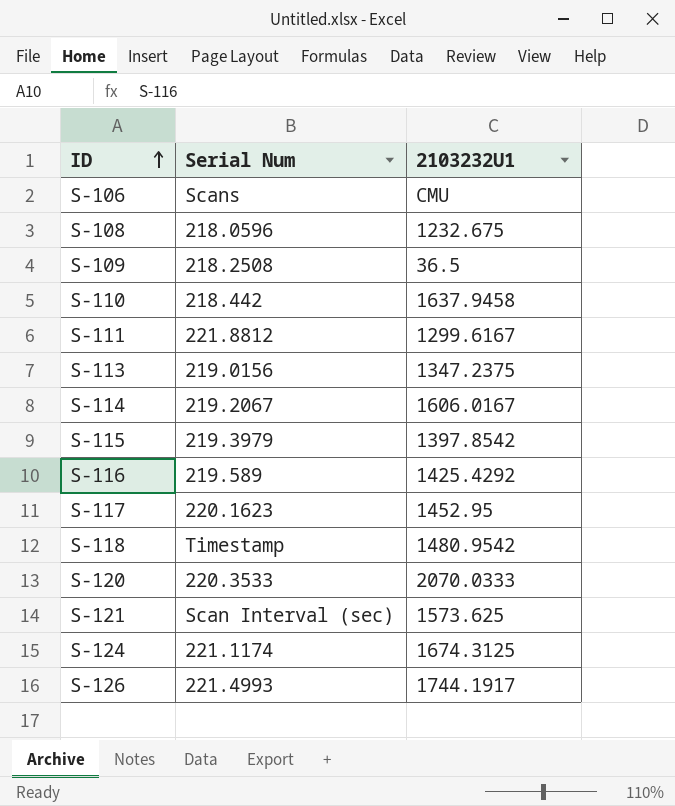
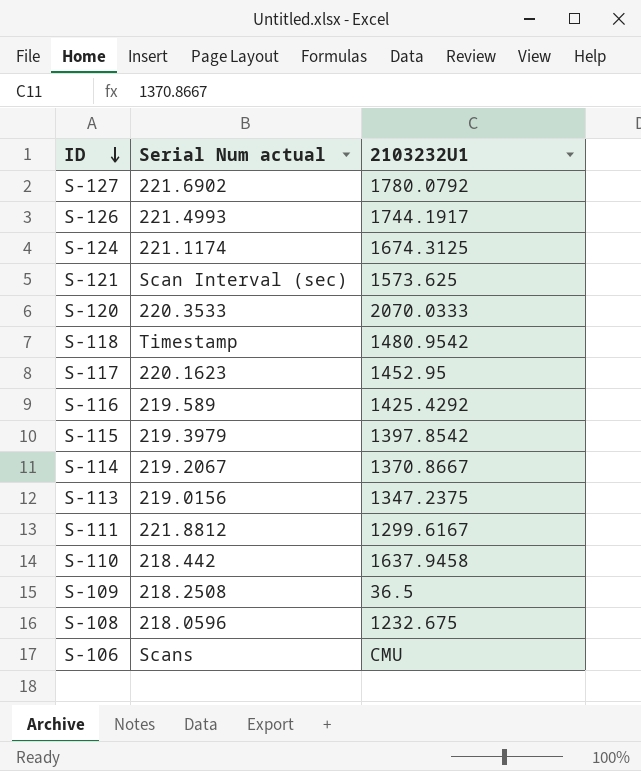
row order: ID ascending -> ID descending
column name: Serial Num -> Serial Num actual
row S-127: none -> 221.6902 | 1780.0792
S-114 | 2103232U1: 1606.0167 -> 1370.8667

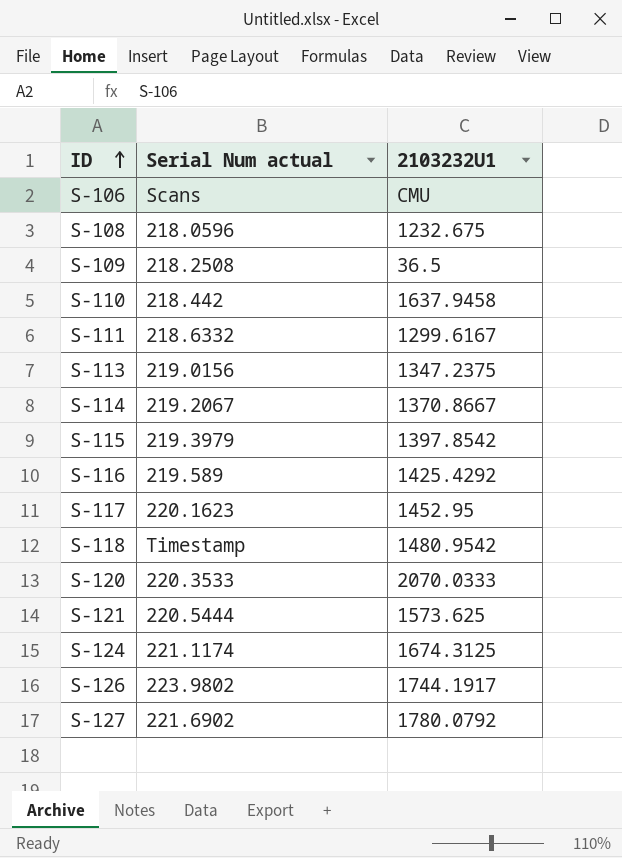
row order: ID descending -> ID ascending
S-111 | Serial Num actual: 221.8812 -> 218.6332
S-121 | Serial Num actual: Scan Interval (sec) -> 220.5444
S-126 | Serial Num actual: 221.4993 -> 223.9802

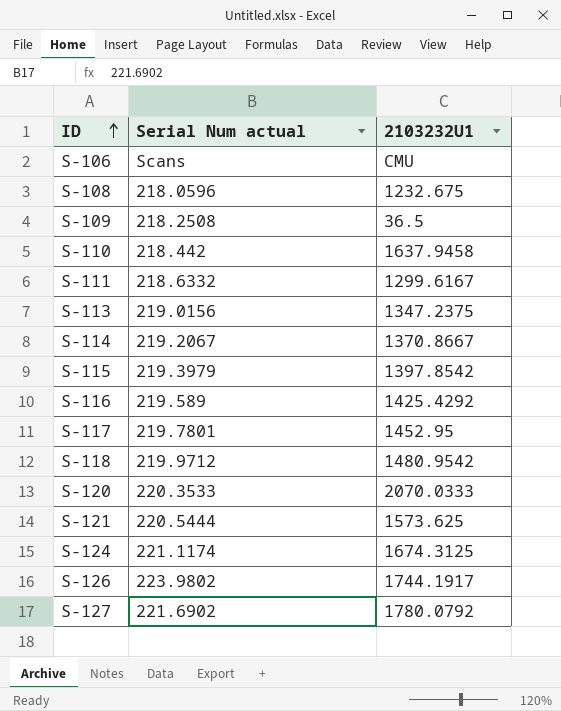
S-117 | Serial Num actual: 220.1623 -> 219.7801
S-118 | Serial Num actual: Timestamp -> 219.9712

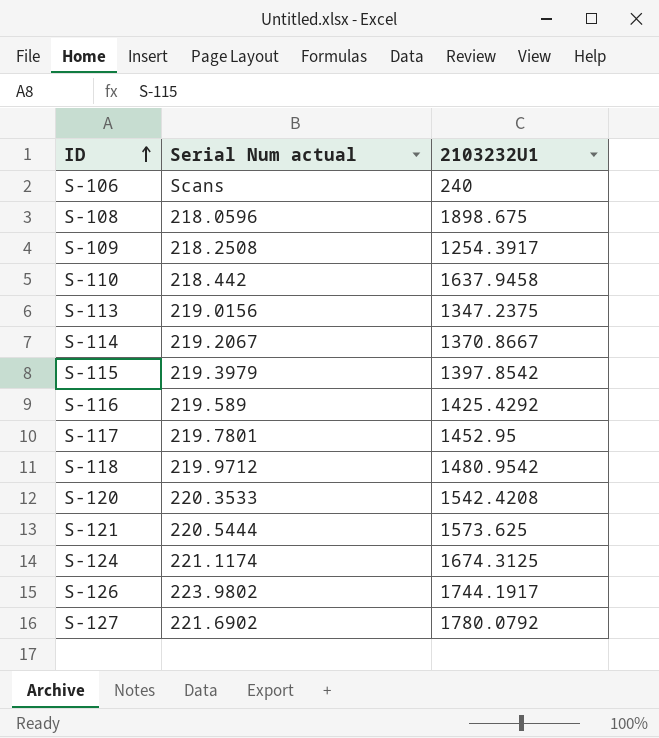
row S-111: 218.6332 | 1299.6167 -> none
S-106 | 2103232U1: CMU -> 240
S-108 | 2103232U1: 1232.675 -> 1898.675
S-109 | 2103232U1: 36.5 -> 1254.3917
S-120 | 2103232U1: 2070.0333 -> 1542.4208

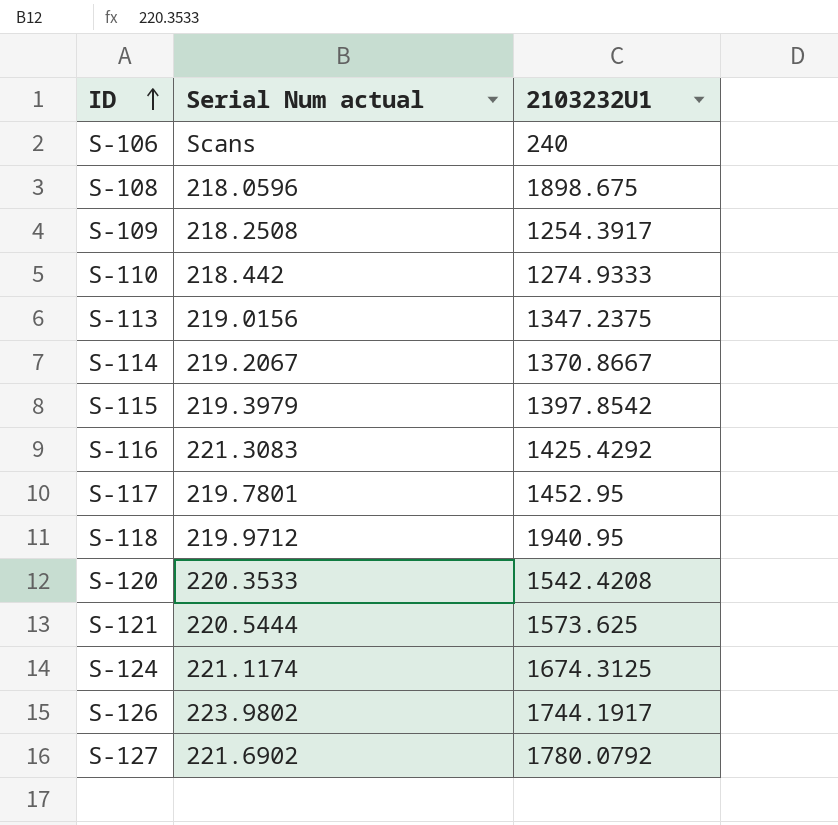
S-110 | 2103232U1: 1637.9458 -> 1274.9333
S-116 | Serial Num actual: 219.589 -> 221.3083
S-118 | 2103232U1: 1480.9542 -> 1940.95

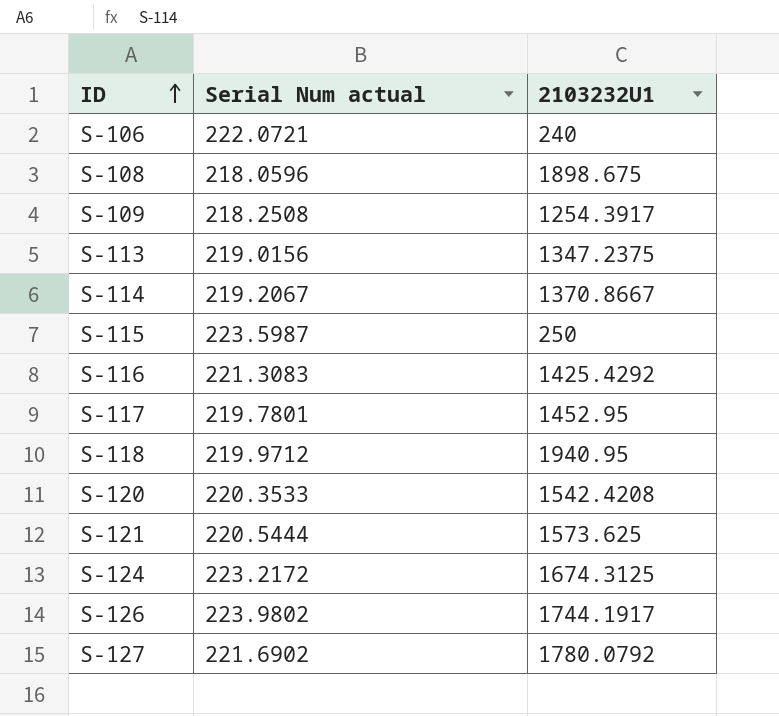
row S-110: 218.442 | 1274.9333 -> none
S-106 | Serial Num actual: Scans -> 222.0721
S-115 | Serial Num actual: 219.3979 -> 223.5987
S-115 | 2103232U1: 1397.8542 -> 250
S-124 | Serial Num actual: 221.1174 -> 223.2172

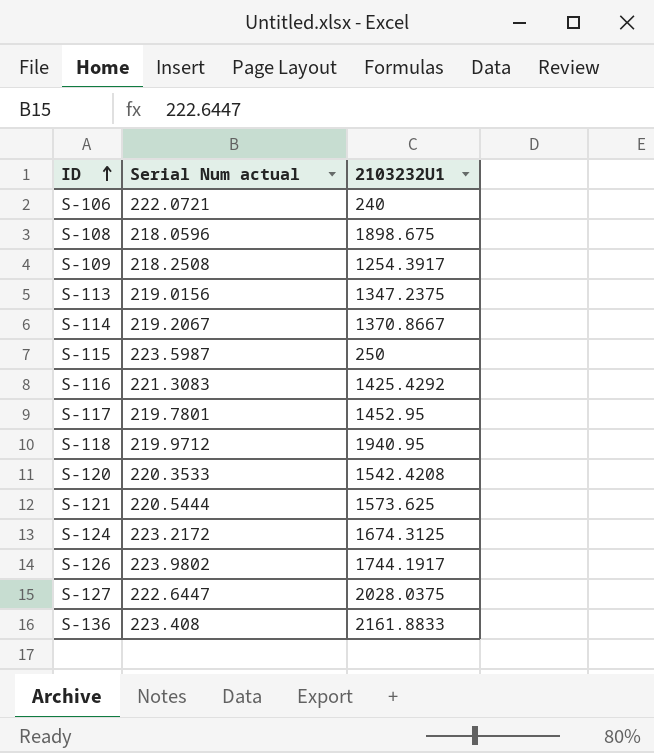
S-127 | Serial Num actual: 221.6902 -> 222.6447
S-127 | 2103232U1: 1780.0792 -> 2028.0375
row S-136: none -> 223.408 | 2161.8833

